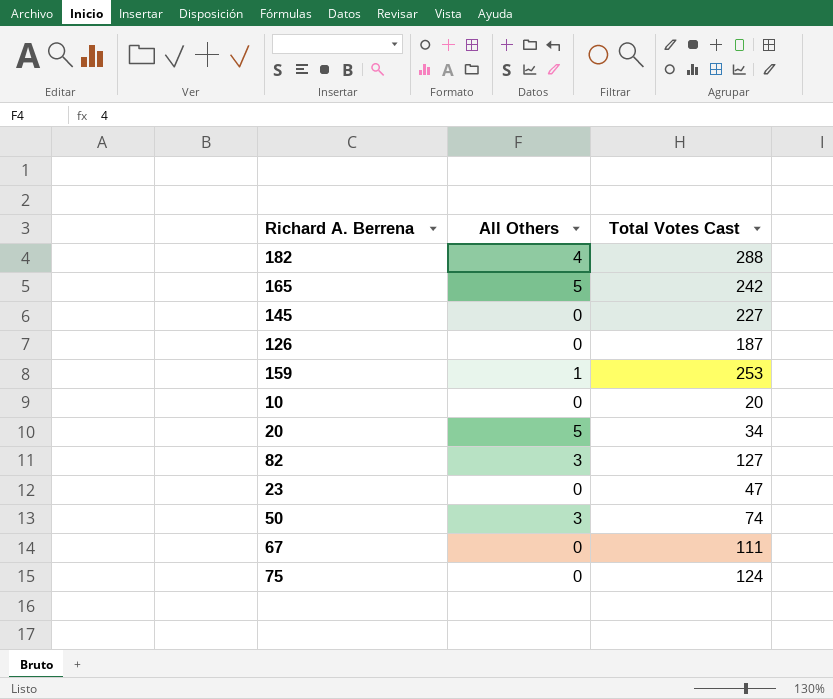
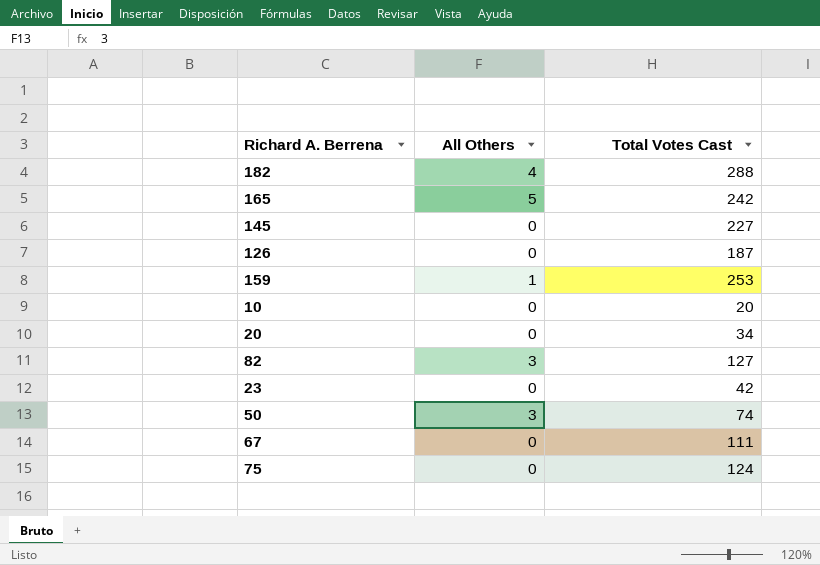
20 | All Others: 5 -> 0
23 | Total Votes Cast: 47 -> 42

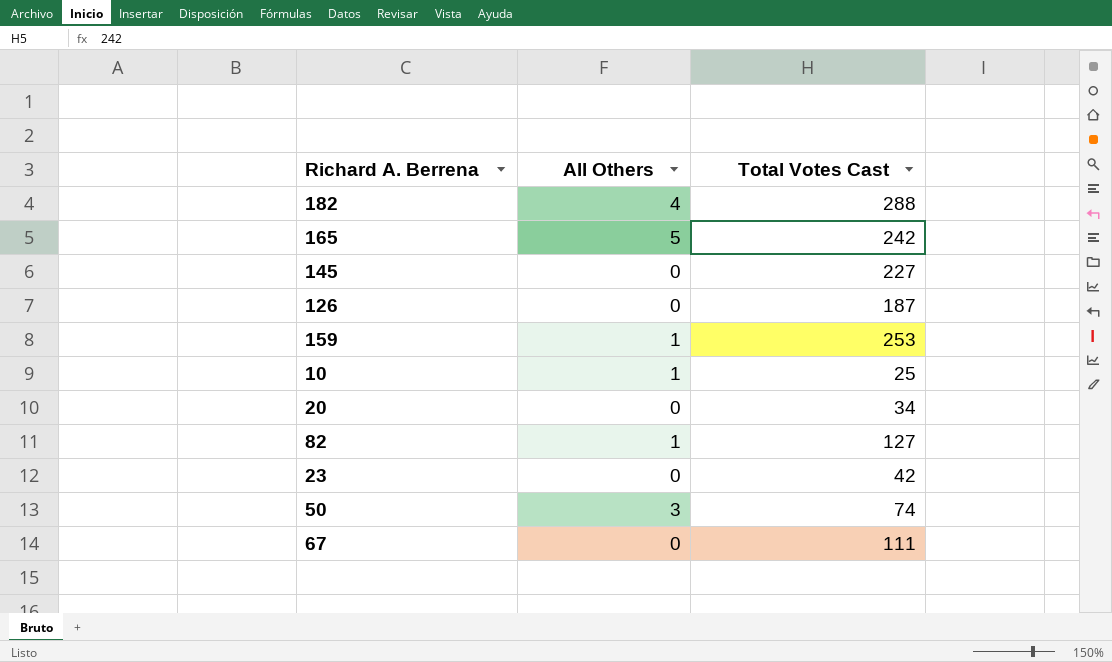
row 75: 0 | 124 -> none
10 | All Others: 0 -> 1
10 | Total Votes Cast: 20 -> 25
82 | All Others: 3 -> 1

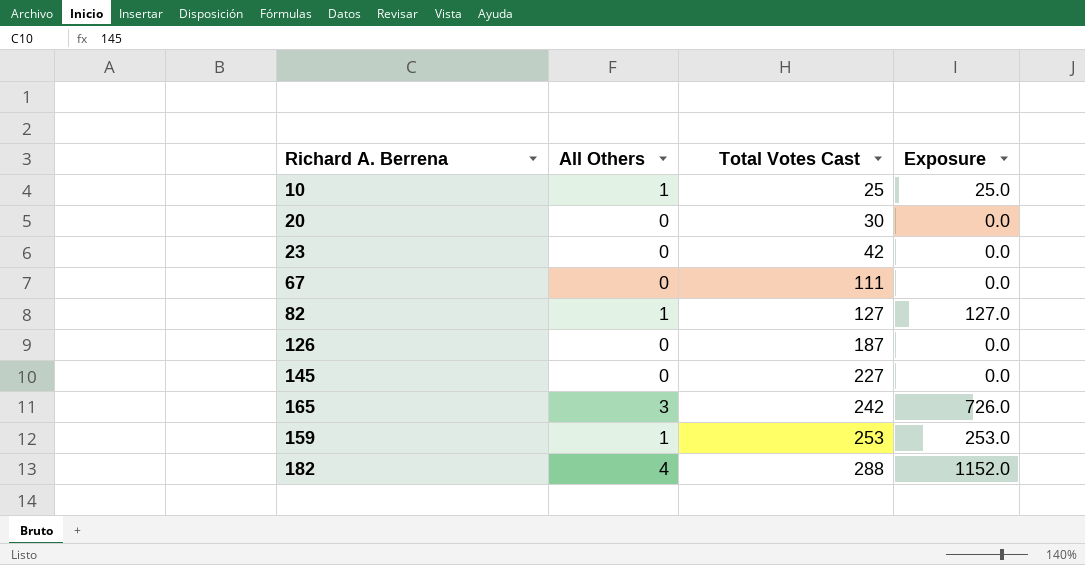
row order: none -> Total Votes Cast ascending
column Exposure | formula: none -> [All Others] * [Total Votes Cast]
row 50: 3 | 74 -> none
20 | Total Votes Cast: 34 -> 30
165 | All Others: 5 -> 3

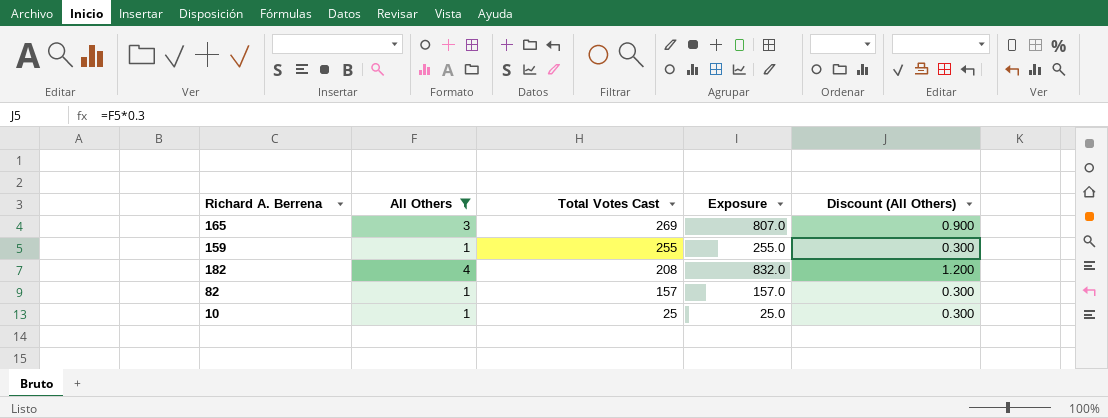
filter: none -> All Others != 0
row order: Total Votes Cast ascending -> Total Votes Cast descending
column Discount (All Others) | formula: none -> [All Others] * 0.3
165 | Total Votes Cast: 242 -> 269
165 | Exposure: 726.0 -> 807.0
159 | Total Votes Cast: 253 -> 255
159 | Exposure: 253.0 -> 255.0
182 | Total Votes Cast: 288 -> 208
182 | Exposure: 1152.0 -> 832.0
82 | Total Votes Cast: 127 -> 157
82 | Exposure: 127.0 -> 157.0

